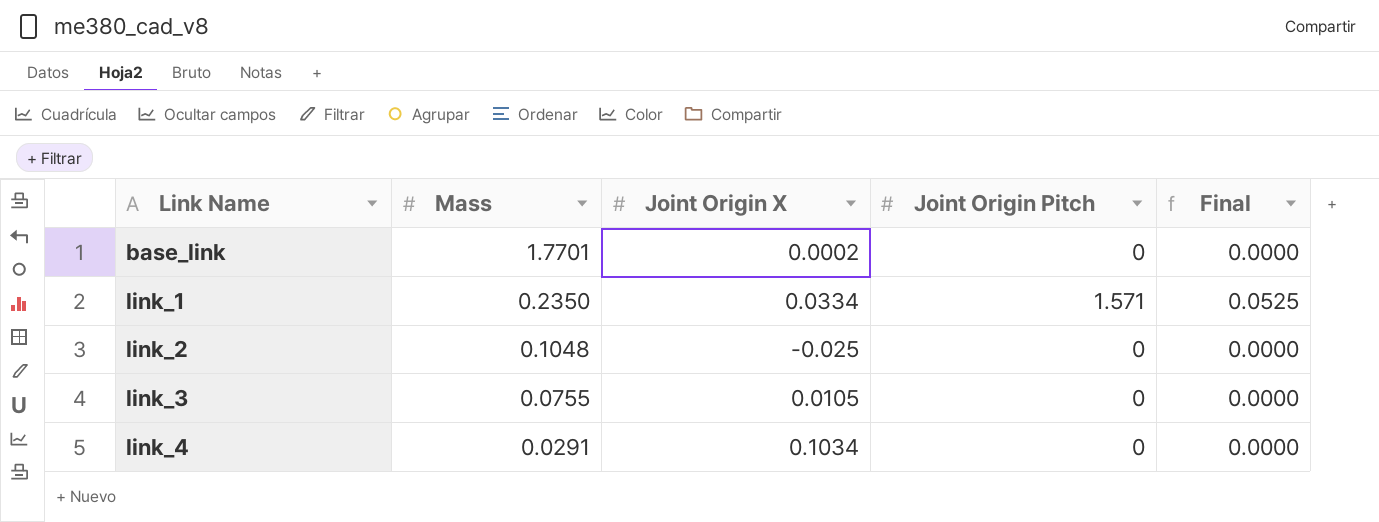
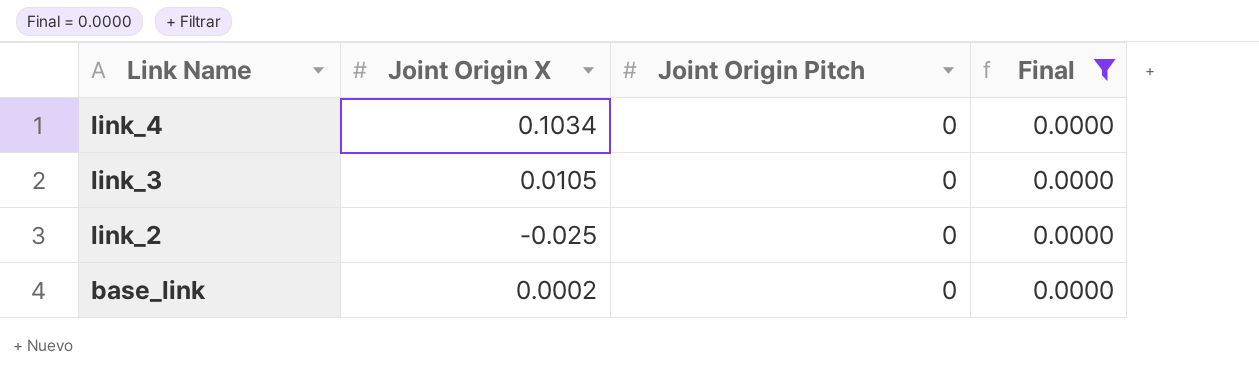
filter: none -> Final = 0.0000
row order: Link Name ascending -> Link Name descending
column Mass | position: 2 -> none

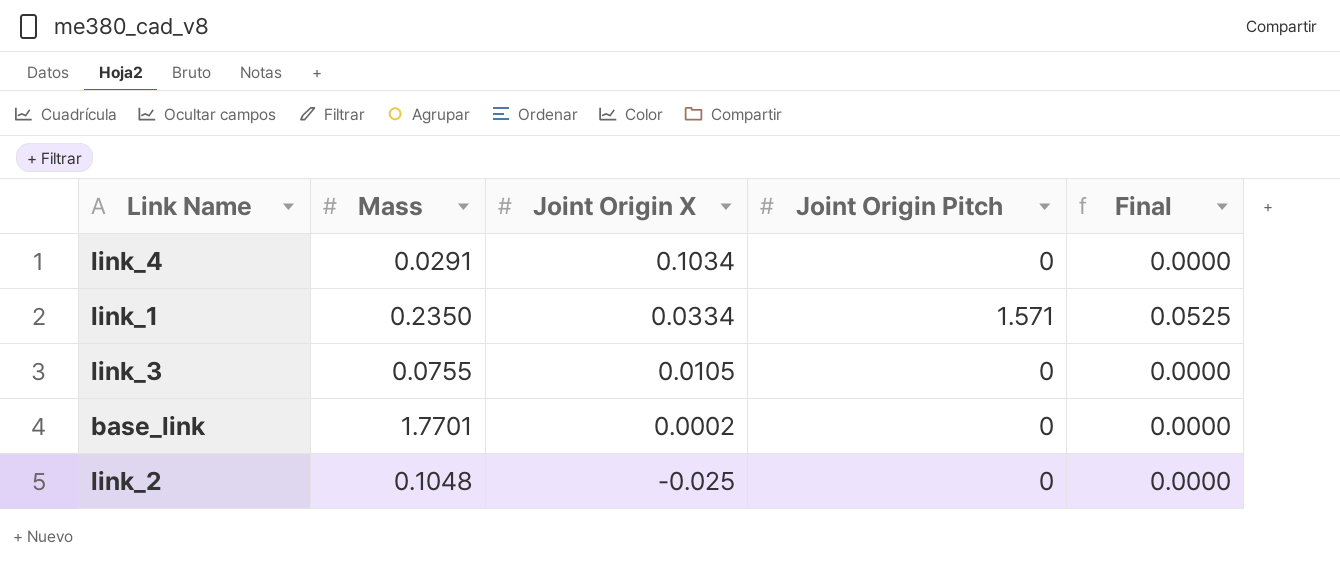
filter: Final = 0.0000 -> none
row order: Link Name descending -> Joint Origin X descending
column Mass | position: none -> 2

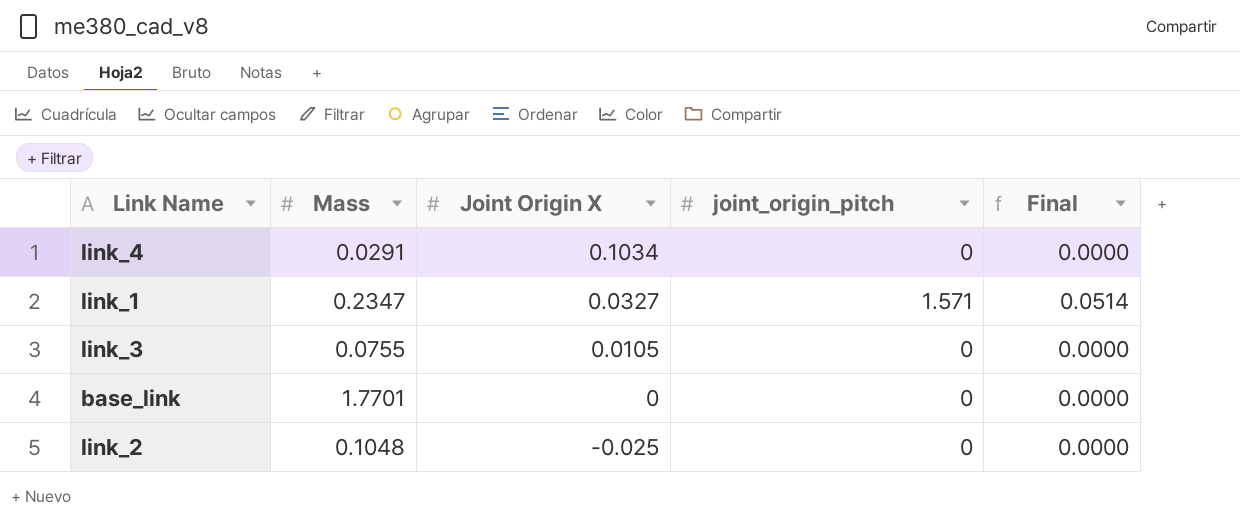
column name: Joint Origin Pitch -> joint_origin_pitch
link_1 | Mass: 0.2350 -> 0.2347
link_1 | Joint Origin X: 0.0334 -> 0.0327
link_1 | Final: 0.0525 -> 0.0514
base_link | Joint Origin X: 0.0002 -> 0

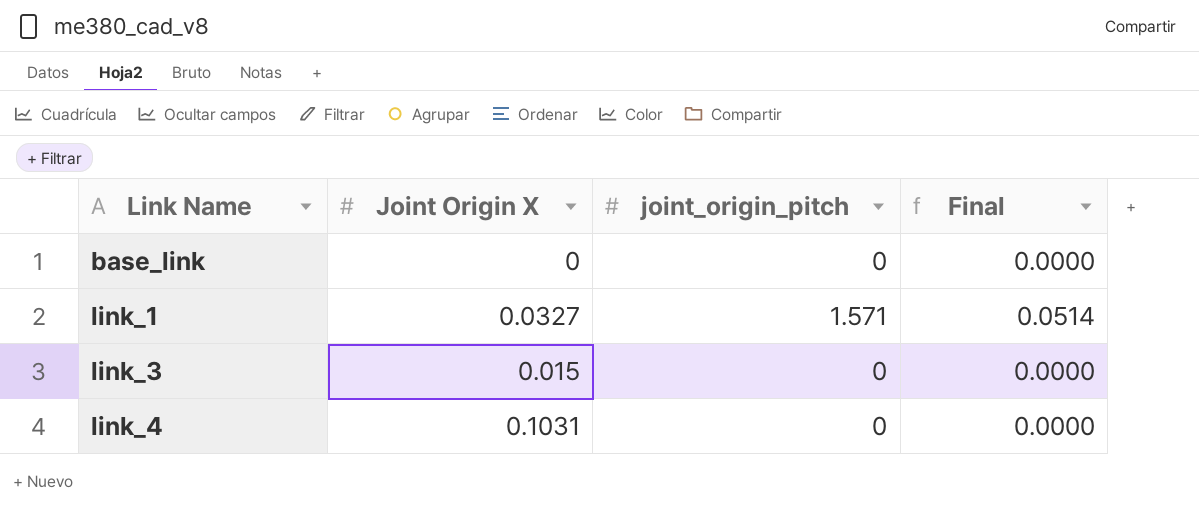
row order: Joint Origin X descending -> Link Name ascending
column Mass | position: 2 -> none
row link_2: 0.1048 | -0.025 | 0 | 0.0000 -> none
link_3 | Joint Origin X: 0.0105 -> 0.015
link_4 | Joint Origin X: 0.1034 -> 0.1031

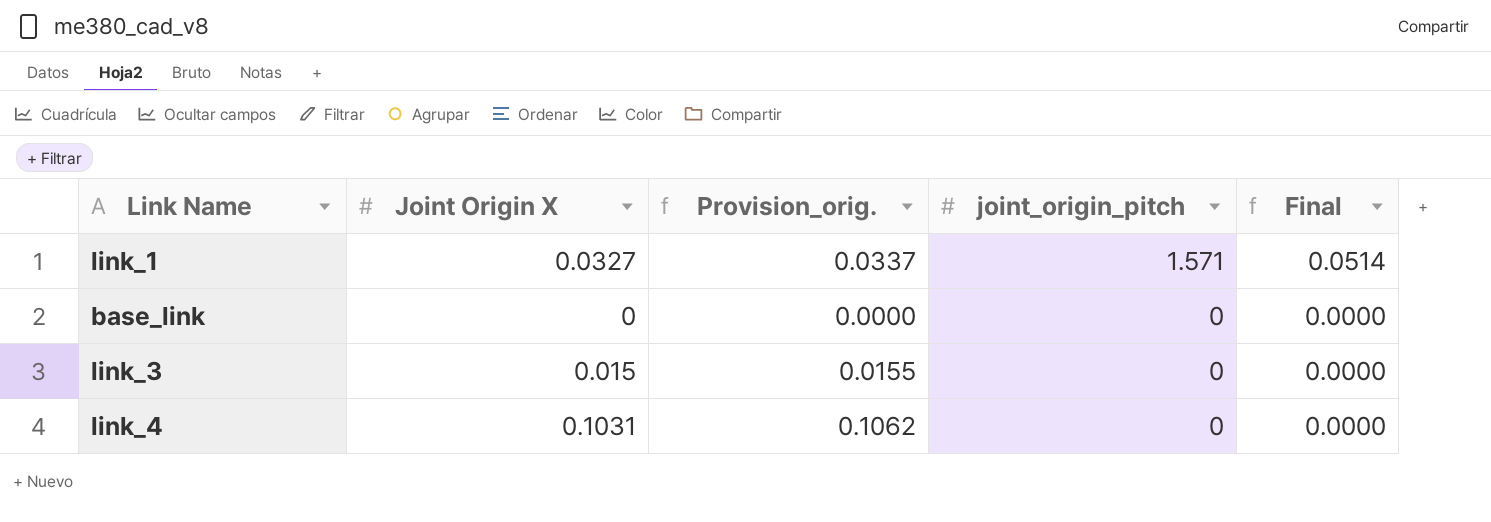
row order: Link Name ascending -> joint_origin_pitch descending
column Provision_orig. | formula: none -> [Joint Origin X] * 1.03

